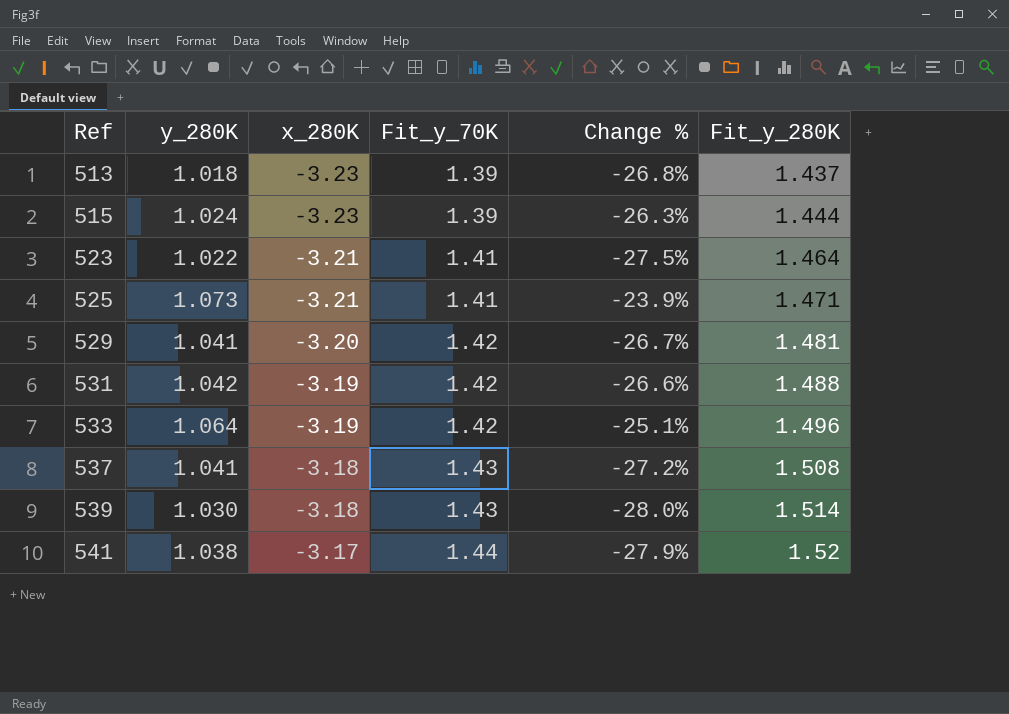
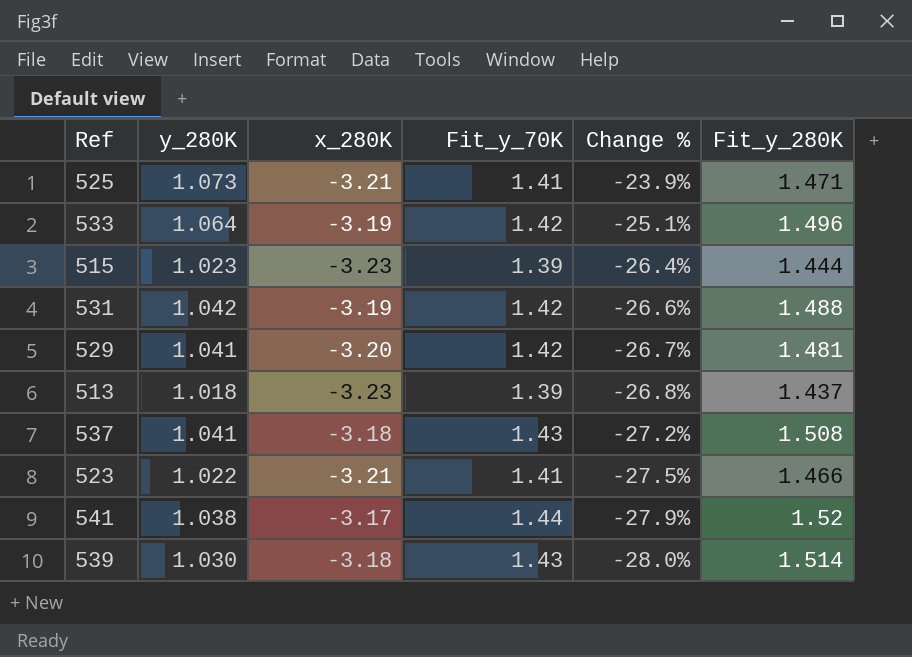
row order: Ref ascending -> Change % descending
515 | y_280K: 1.024 -> 1.023
515 | Change %: -26.3% -> -26.4%
523 | Fit_y_280K: 1.464 -> 1.466

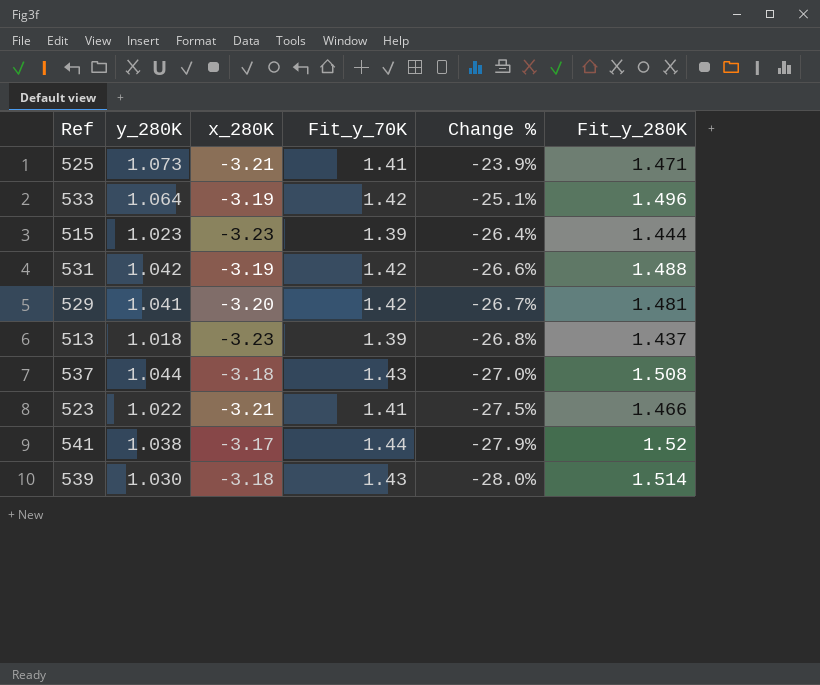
537 | y_280K: 1.041 -> 1.044
537 | Change %: -27.2% -> -27.0%

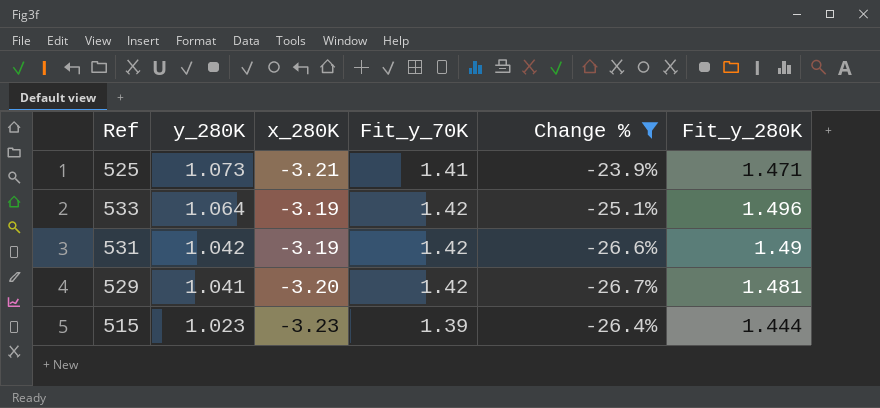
filter: none -> Change % >= -26.7%
row order: Change % descending -> y_280K descending
531 | Fit_y_280K: 1.488 -> 1.49

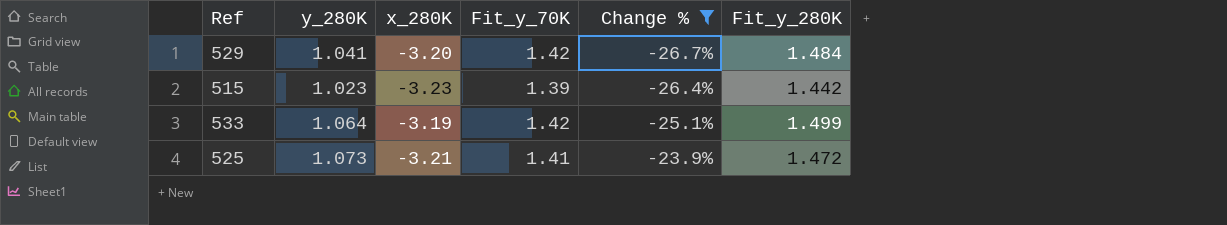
row order: y_280K descending -> Change % ascending
row 531: 1.042 | -3.19 | 1.42 | -26.6% | 1.49 -> none
529 | Fit_y_280K: 1.481 -> 1.484
515 | Fit_y_280K: 1.444 -> 1.442
533 | Fit_y_280K: 1.496 -> 1.499
525 | Fit_y_280K: 1.471 -> 1.472

